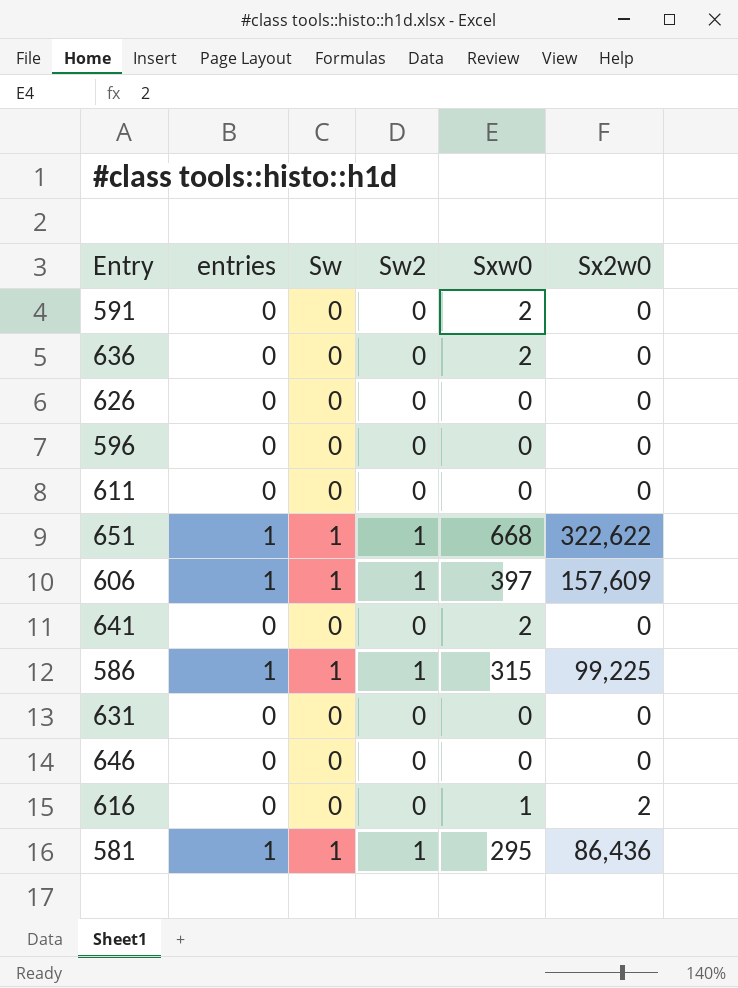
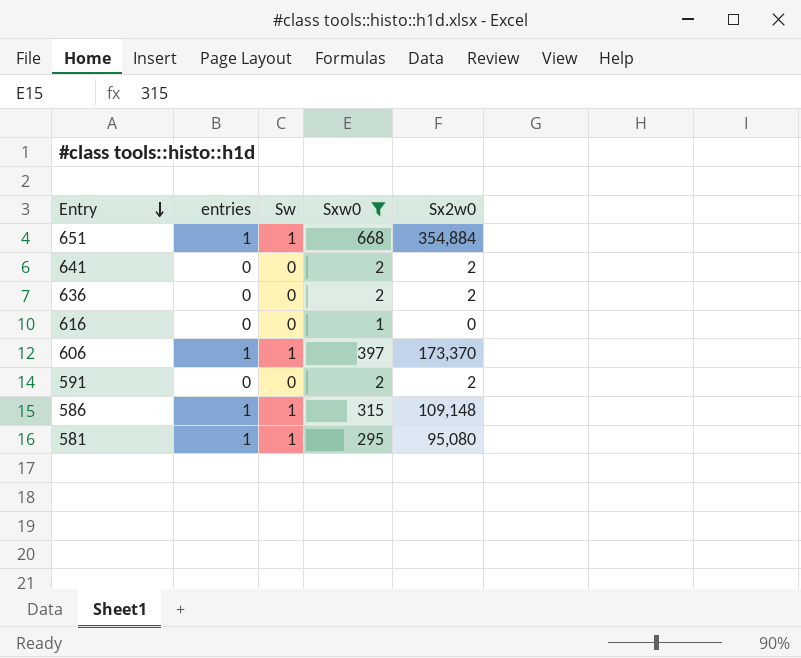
filter: none -> Sxw0 != 0
row order: none -> Entry descending
column Sw2 | position: 4 -> none
651 | Sx2w0: 322,622 -> 354,884
641 | Sx2w0: 0 -> 2
636 | Sx2w0: 0 -> 2
616 | Sx2w0: 2 -> 0
606 | Sx2w0: 157,609 -> 173,370
591 | Sx2w0: 0 -> 2
586 | Sx2w0: 99,225 -> 109,148
581 | Sx2w0: 86,436 -> 95,080

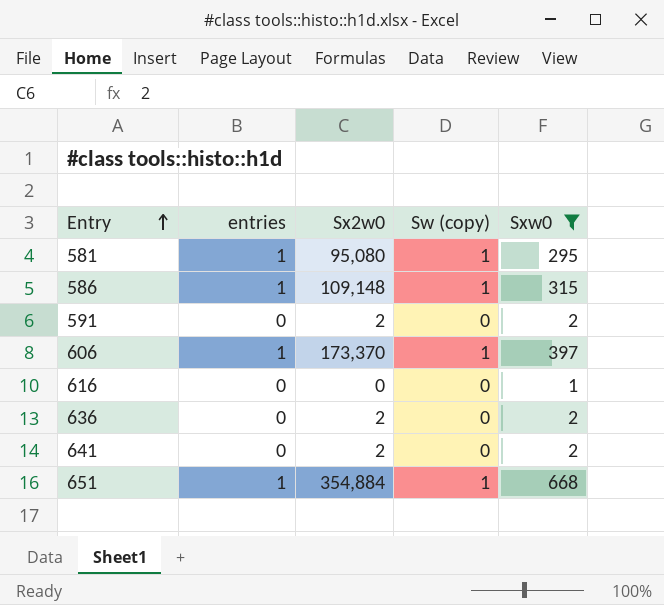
row order: Entry descending -> Entry ascending
column Sx2w0 | position: 5 -> 3
column name: Sw -> Sw (copy)

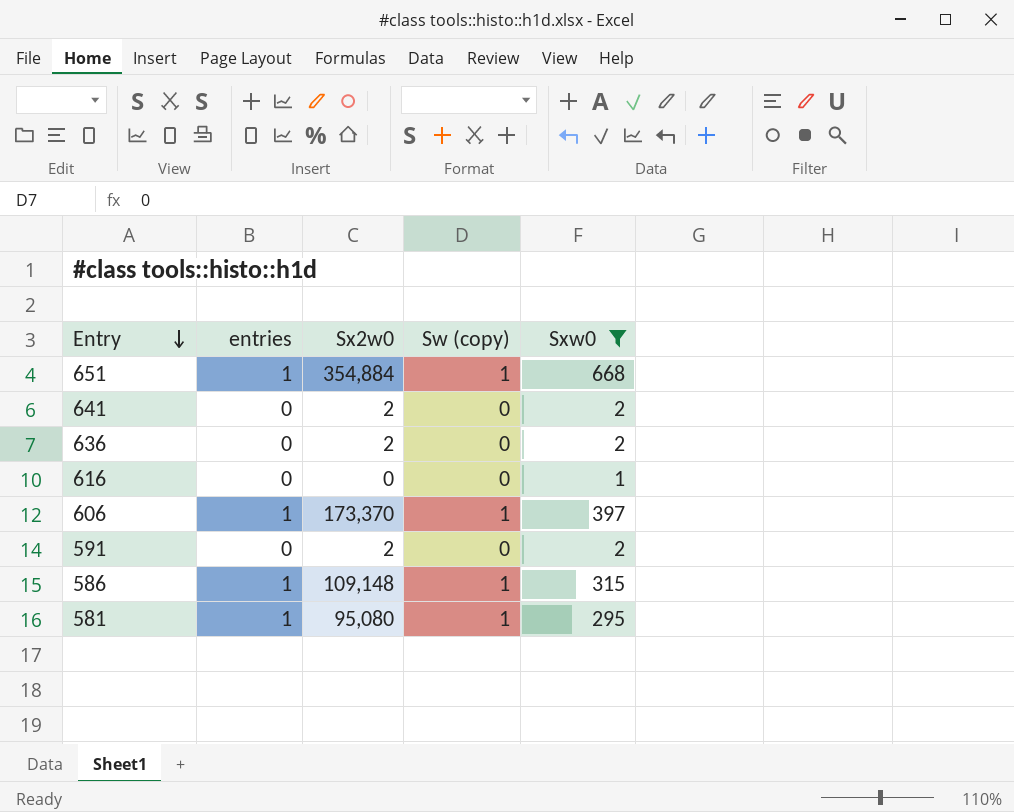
row order: Entry ascending -> Entry descending

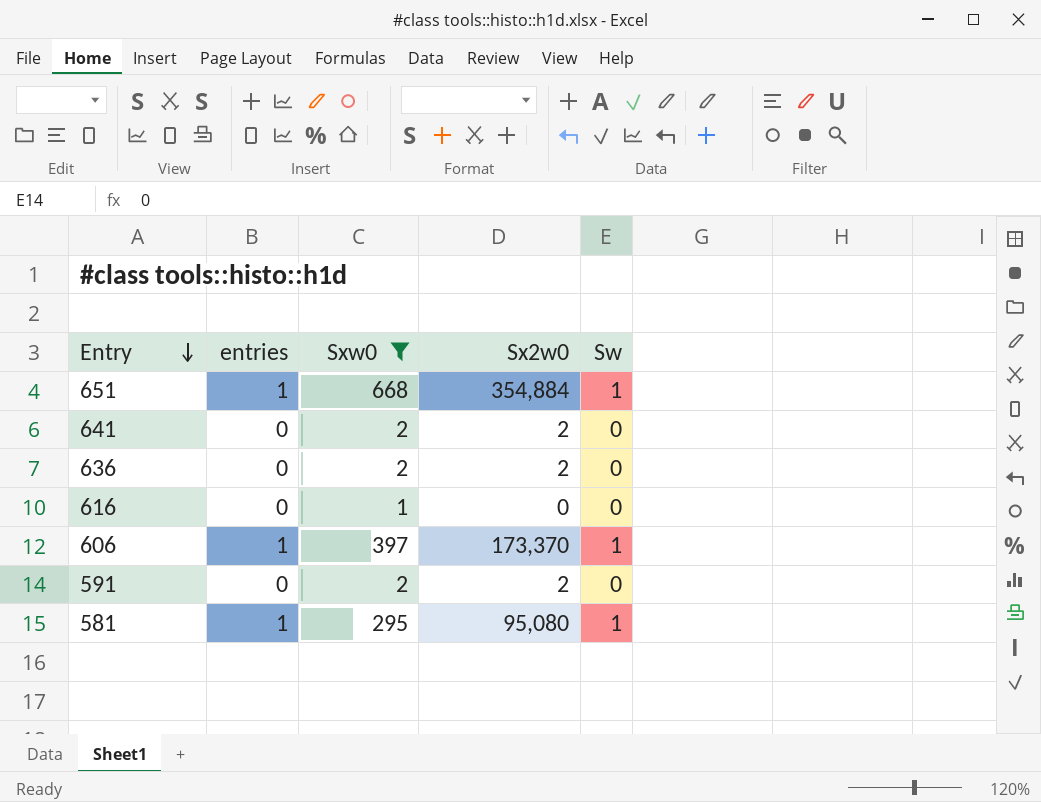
column Sxw0 | position: 5 -> 3
column name: Sw (copy) -> Sw
row 586: 1 | 109,148 | 1 | 315 -> none

